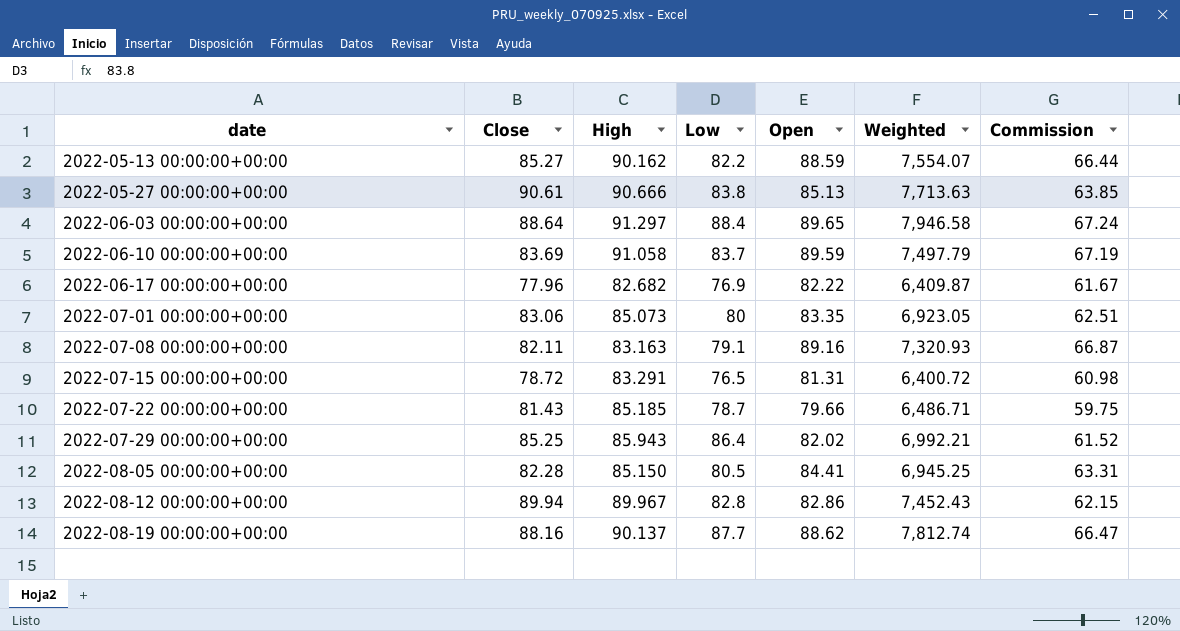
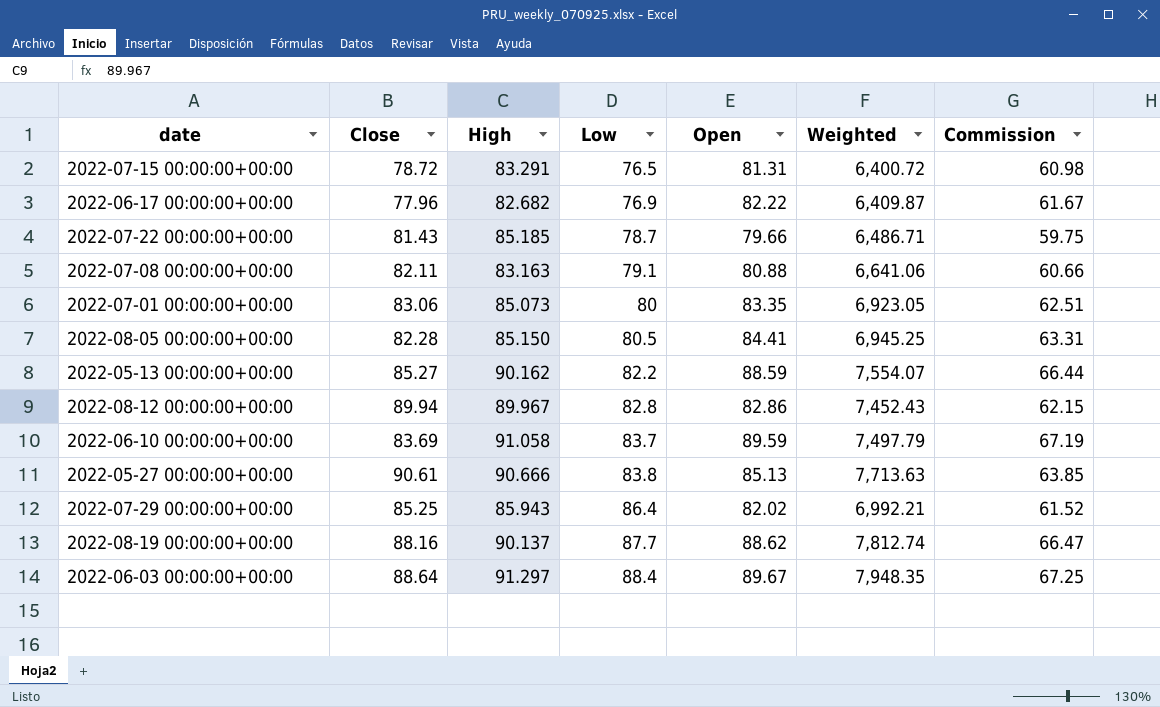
row order: date ascending -> Low ascending
2022-07-08 00:00:00+00:00 | Open: 89.16 -> 80.88
2022-07-08 00:00:00+00:00 | Weighted: 7,320.93 -> 6,641.06
2022-07-08 00:00:00+00:00 | Commission: 66.87 -> 60.66
2022-06-03 00:00:00+00:00 | Open: 89.65 -> 89.67
2022-06-03 00:00:00+00:00 | Weighted: 7,946.58 -> 7,948.35
2022-06-03 00:00:00+00:00 | Commission: 67.24 -> 67.25

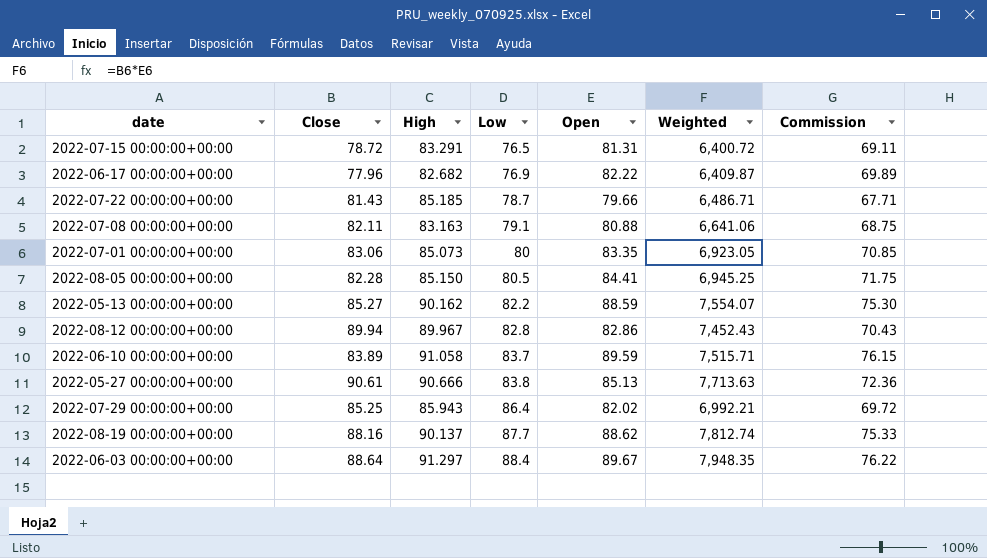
column Commission | formula: [Open] * 0.75 -> [Open] * 0.85
2022-06-10 00:00:00+00:00 | Close: 83.69 -> 83.89
2022-06-10 00:00:00+00:00 | Weighted: 7,497.79 -> 7,515.71

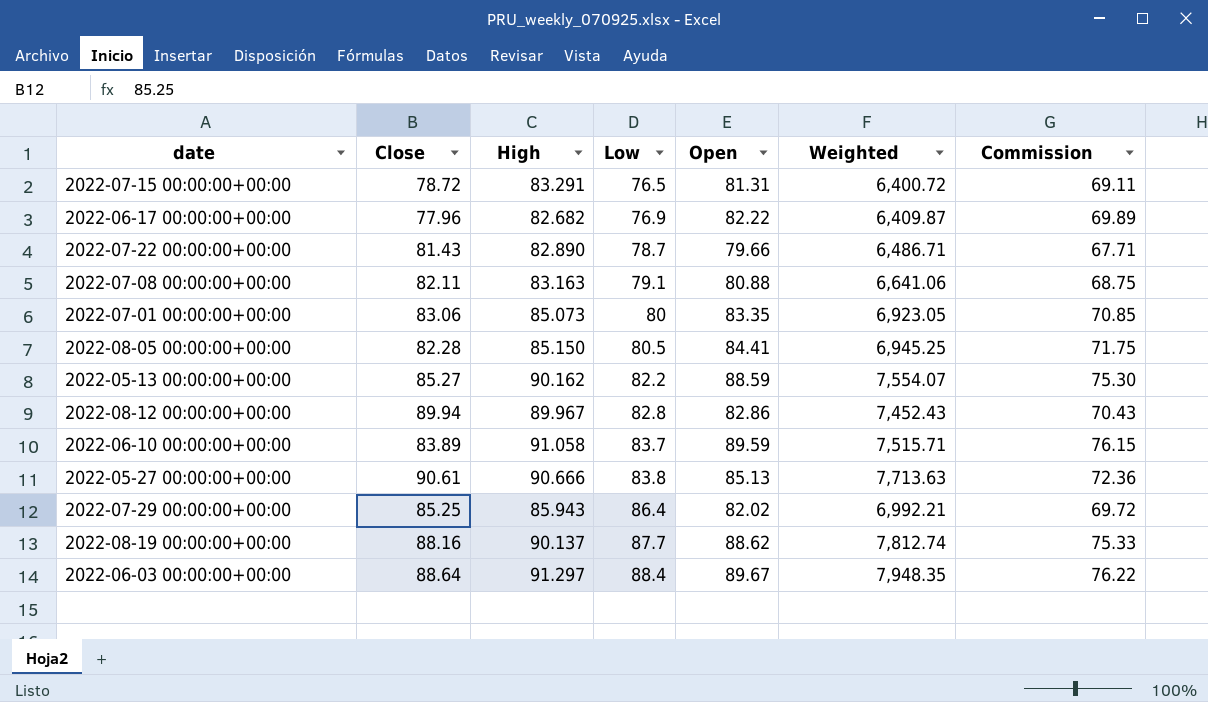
2022-07-22 00:00:00+00:00 | High: 85.185 -> 82.890

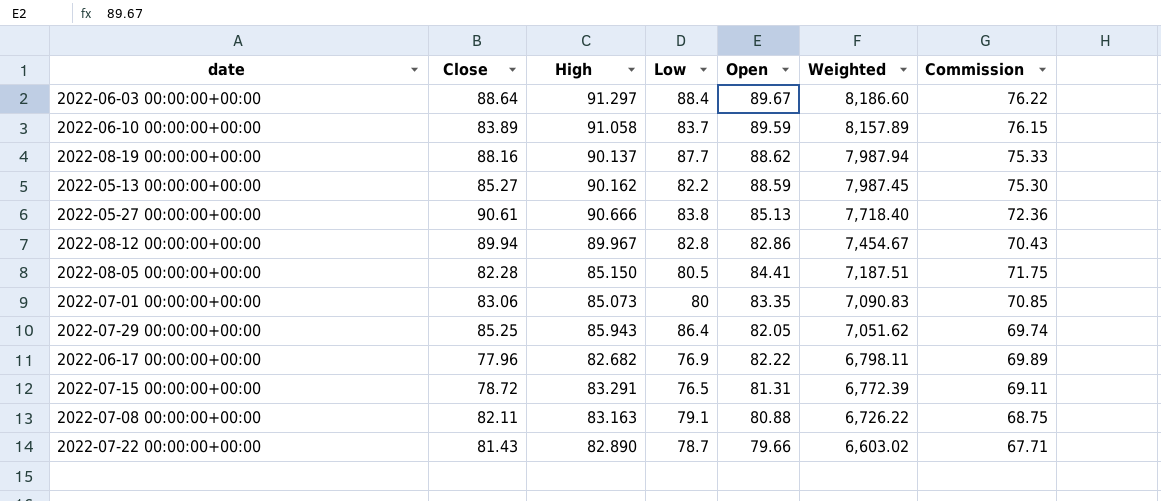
row order: Low ascending -> Weighted descending
column Weighted | formula: [Close] * [Open] -> [High] * [Open]
2022-07-29 00:00:00+00:00 | Open: 82.02 -> 82.05
2022-07-29 00:00:00+00:00 | Commission: 69.72 -> 69.74

